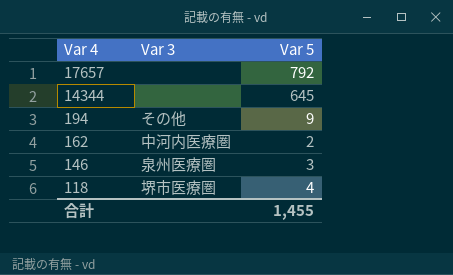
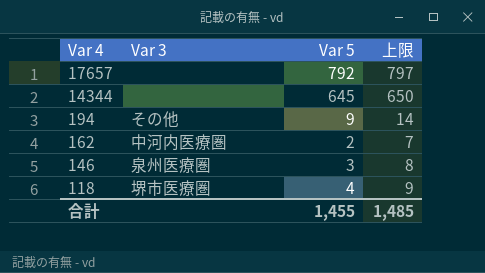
column 上限 | formula: none -> [Var 5] + 5

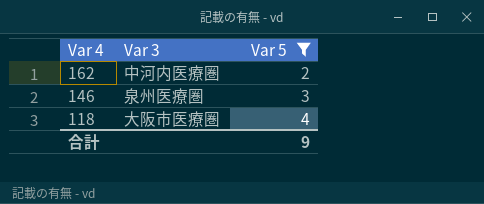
filter: none -> Var 5 <= 4
column 上限 | formula: [Var 5] + 5 -> none
118 | Var 3: 堺市医療圏 -> 大阪市医療圏
合計 | Var 5: 1,455 -> 9

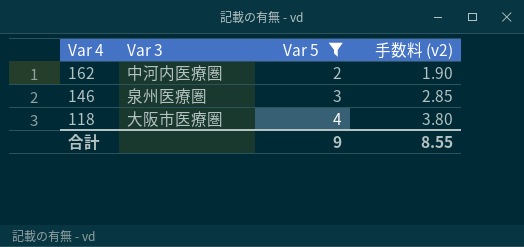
column 手数料 (v2) | formula: none -> [Var 5] * 0.95

